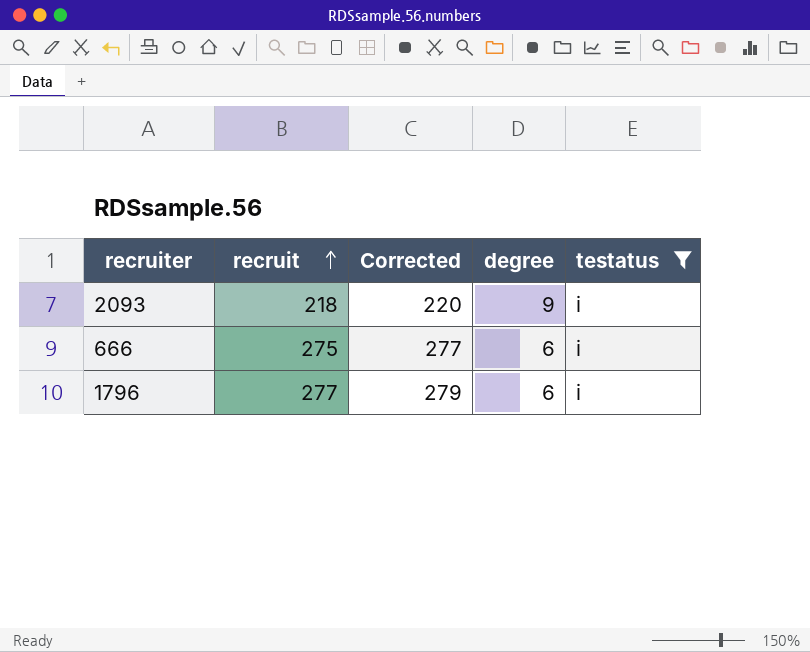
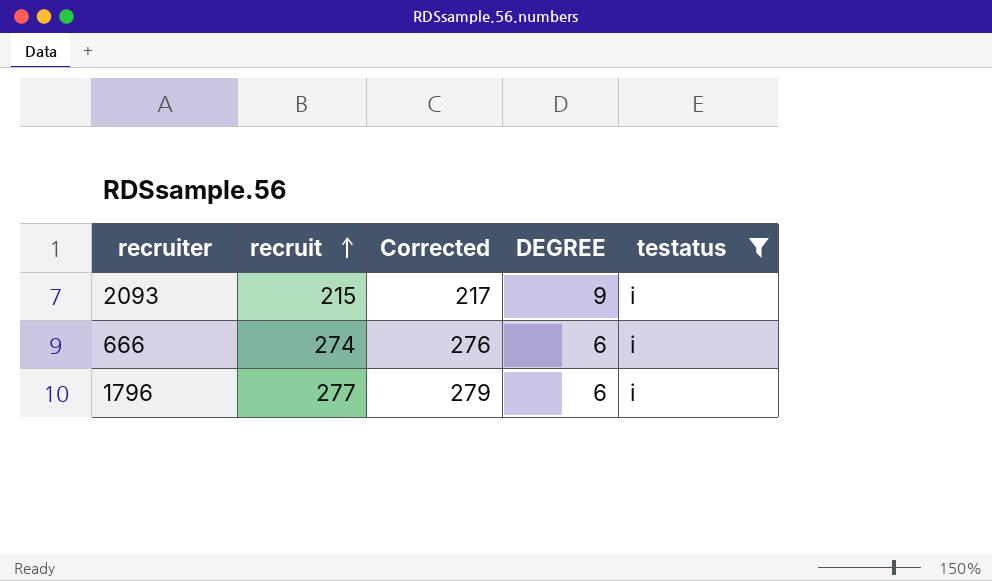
column name: degree -> DEGREE
2093 | recruit: 218 -> 215
2093 | Corrected: 220 -> 217
666 | recruit: 275 -> 274
666 | Corrected: 277 -> 276

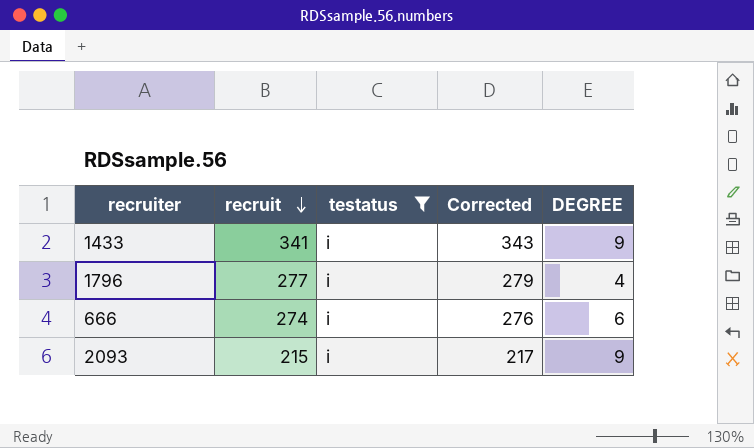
row order: recruit ascending -> recruit descending
column testatus | position: 5 -> 3
row 1433: none -> 341 | i | 343 | 9
1796 | DEGREE: 6 -> 4

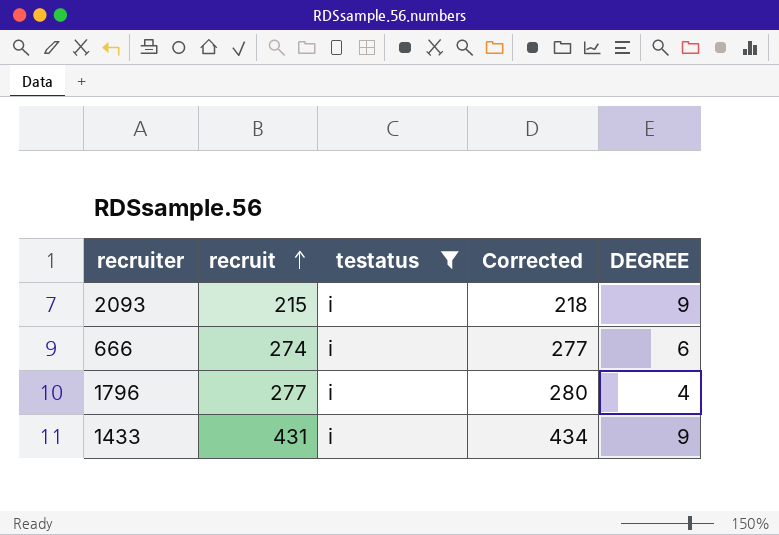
row order: recruit descending -> recruit ascending
column Corrected | formula: [recruit] + 2 -> [recruit] + 3
1433 | recruit: 341 -> 431

